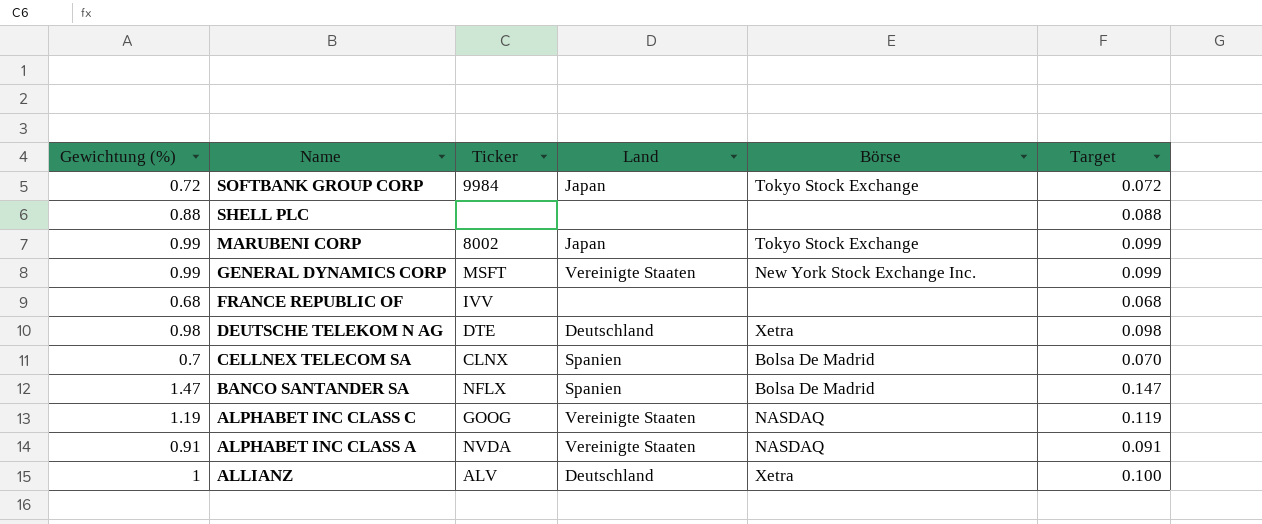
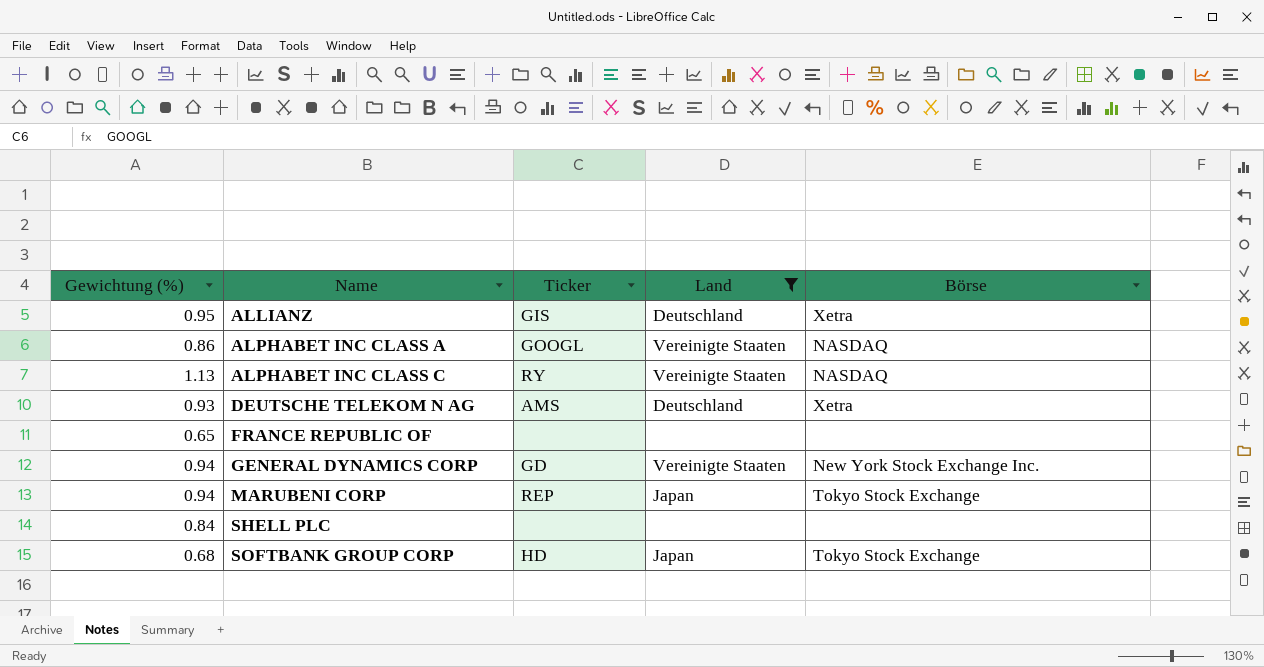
filter: none -> Land != Spanien
row order: Name descending -> Name ascending
column Target | formula: [Gewichtung (%)] * 0.1 -> none
ALLIANZ | Gewichtung (%): 1 -> 0.95
ALLIANZ | Ticker: ALV -> GIS
ALPHABET INC CLASS A | Gewichtung (%): 0.91 -> 0.86
ALPHABET INC CLASS A | Ticker: NVDA -> GOOGL
ALPHABET INC CLASS C | Gewichtung (%): 1.19 -> 1.13
ALPHABET INC CLASS C | Ticker: GOOG -> RY
DEUTSCHE TELEKOM N AG | Gewichtung (%): 0.98 -> 0.93
DEUTSCHE TELEKOM N AG | Ticker: DTE -> AMS
FRANCE REPUBLIC OF | Gewichtung (%): 0.68 -> 0.65
FRANCE REPUBLIC OF | Ticker: IVV -> none
GENERAL DYNAMICS CORP | Gewichtung (%): 0.99 -> 0.94
GENERAL DYNAMICS CORP | Ticker: MSFT -> GD
MARUBENI CORP | Gewichtung (%): 0.99 -> 0.94
MARUBENI CORP | Ticker: 8002 -> REP
SHELL PLC | Gewichtung (%): 0.88 -> 0.84
SOFTBANK GROUP CORP | Gewichtung (%): 0.72 -> 0.68
SOFTBANK GROUP CORP | Ticker: 9984 -> HD

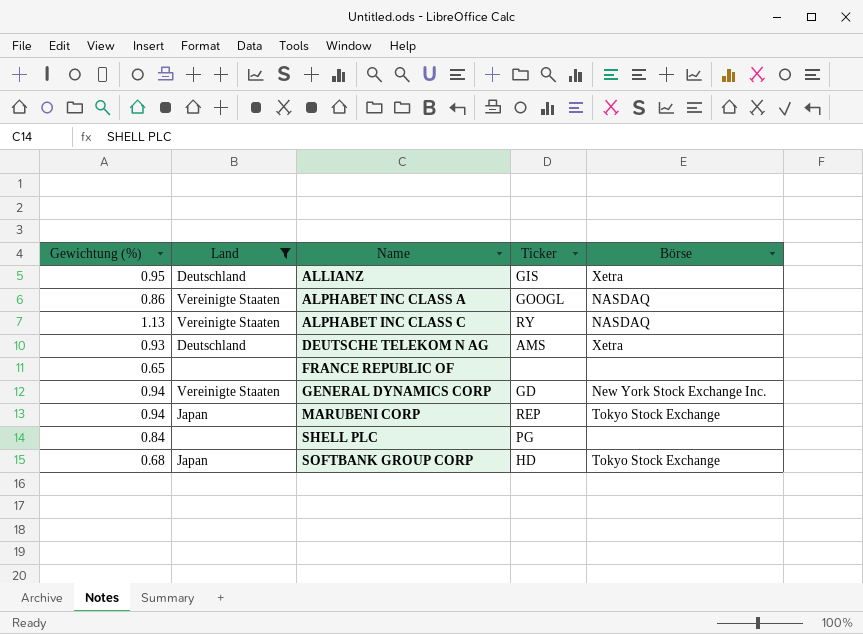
column Land | position: 4 -> 2
SHELL PLC | Ticker: none -> PG

